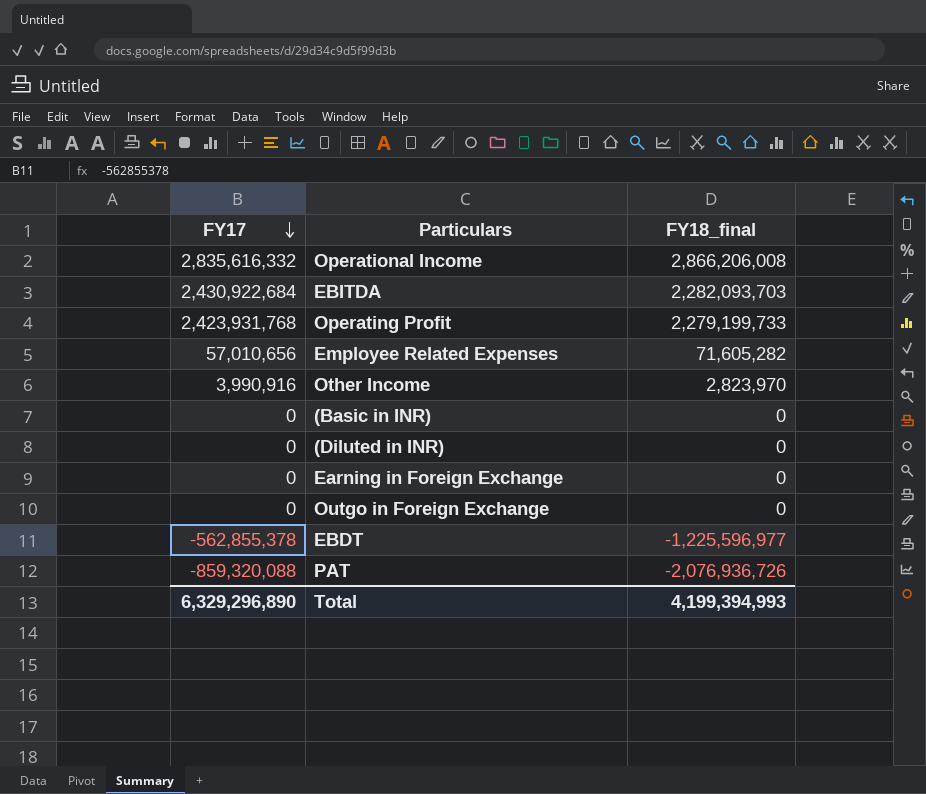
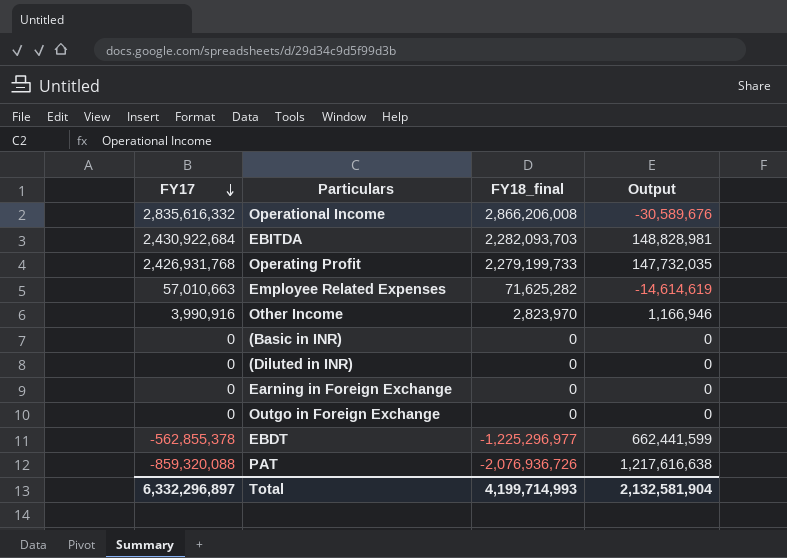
column Output | formula: none -> [FY17] - [FY18_final]
Operating Profit | FY17: 2,423,931,768 -> 2,426,931,768
Employee Related Expenses | FY17: 57,010,656 -> 57,010,663
Employee Related Expenses | FY18_final: 71,605,282 -> 71,625,282
EBDT | FY18_final: -1,225,596,977 -> -1,225,296,977
Total | FY17: 6,329,296,890 -> 6,332,296,897
Total | FY18_final: 4,199,394,993 -> 4,199,714,993

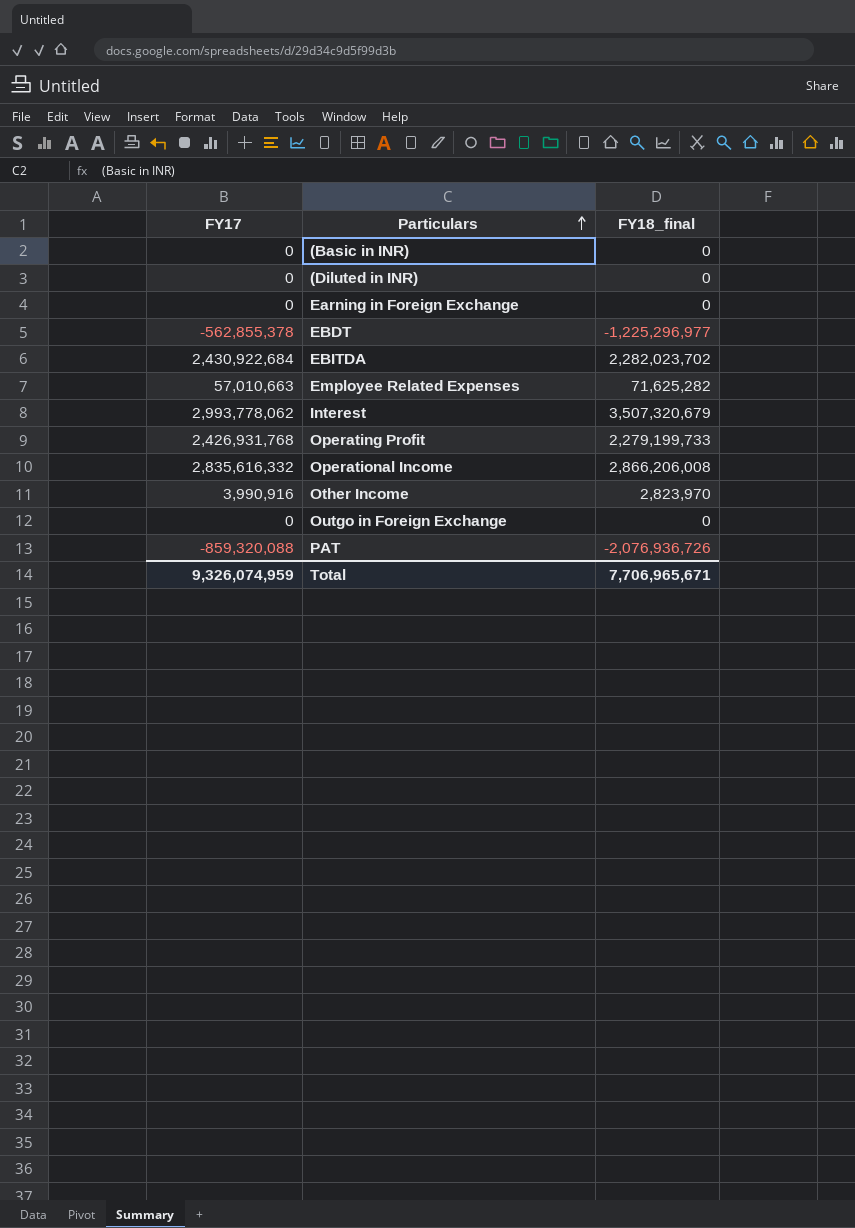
row order: FY17 descending -> Particulars ascending
column Output | formula: [FY17] - [FY18_final] -> none
EBITDA | FY18_final: 2,282,093,703 -> 2,282,023,702
row Interest: none -> 2,993,778,062 | 3,507,320,679
Total | FY17: 6,332,296,897 -> 9,326,074,959
Total | FY18_final: 4,199,714,993 -> 7,706,965,671

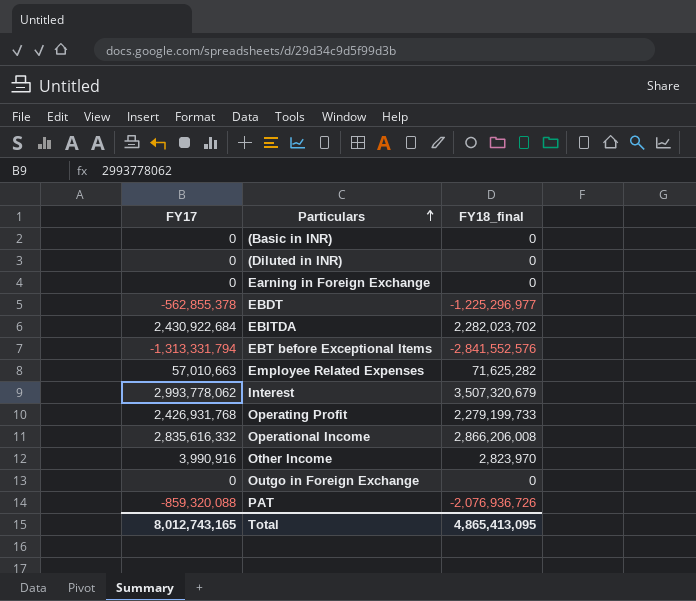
row EBT before Exceptional Items: none -> -1,313,331,794 | -2,841,552,576
Total | FY17: 9,326,074,959 -> 8,012,743,165
Total | FY18_final: 7,706,965,671 -> 4,865,413,095

